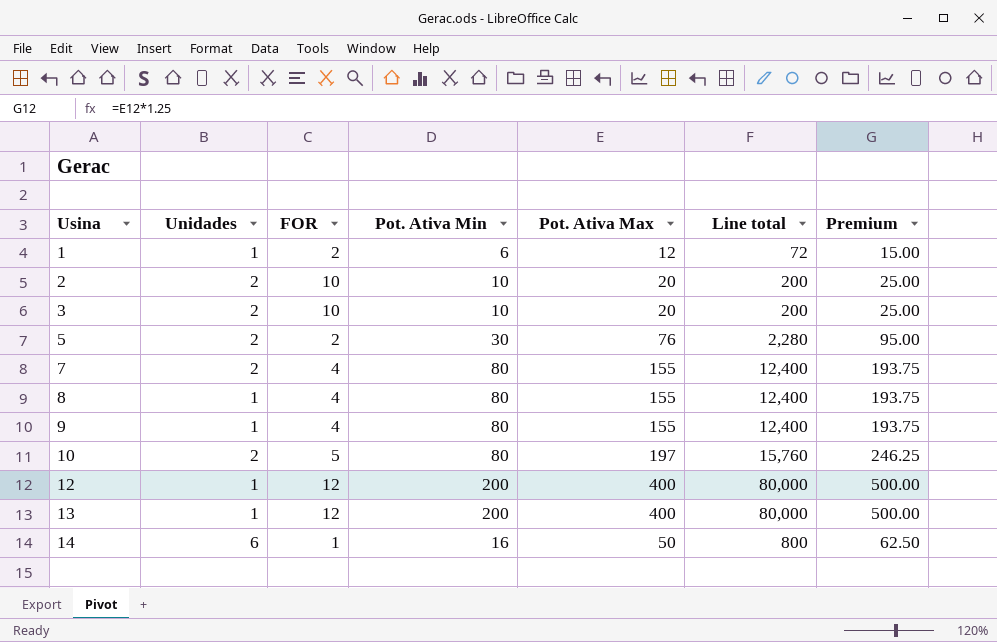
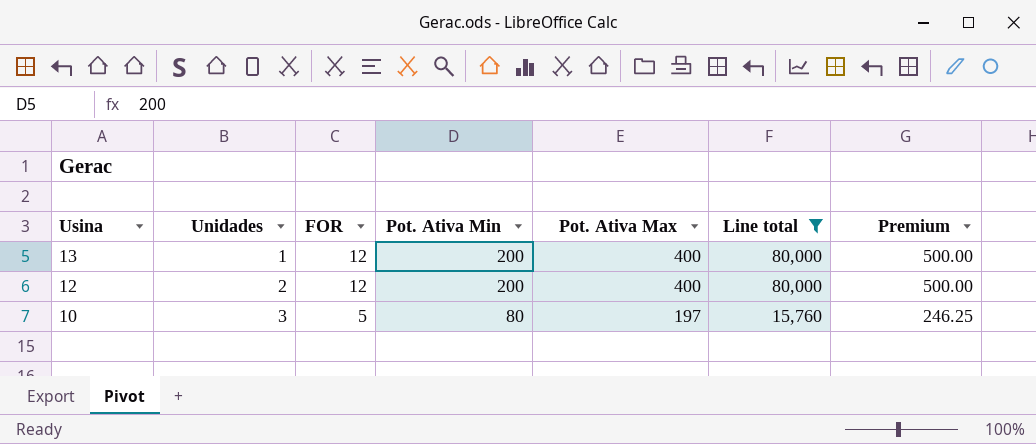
filter: none -> Line total >= 15,760
row order: Usina ascending -> Usina descending
12 | Unidades: 1 -> 2
10 | Unidades: 2 -> 3

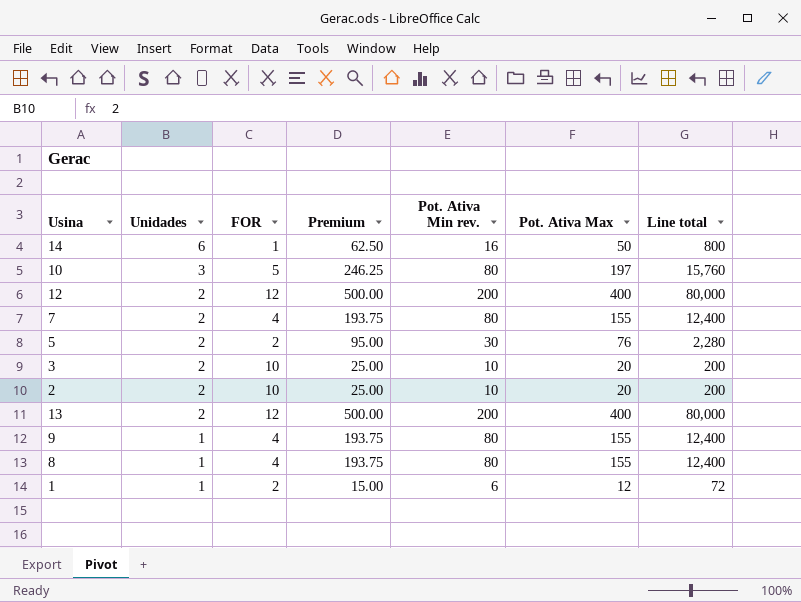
filter: Line total >= 15,760 -> none
row order: Usina descending -> Unidades descending
column Premium | position: 7 -> 4
column name: Pot. Ativa Min -> Pot. Ativa Min rev.
13 | Unidades: 1 -> 2

